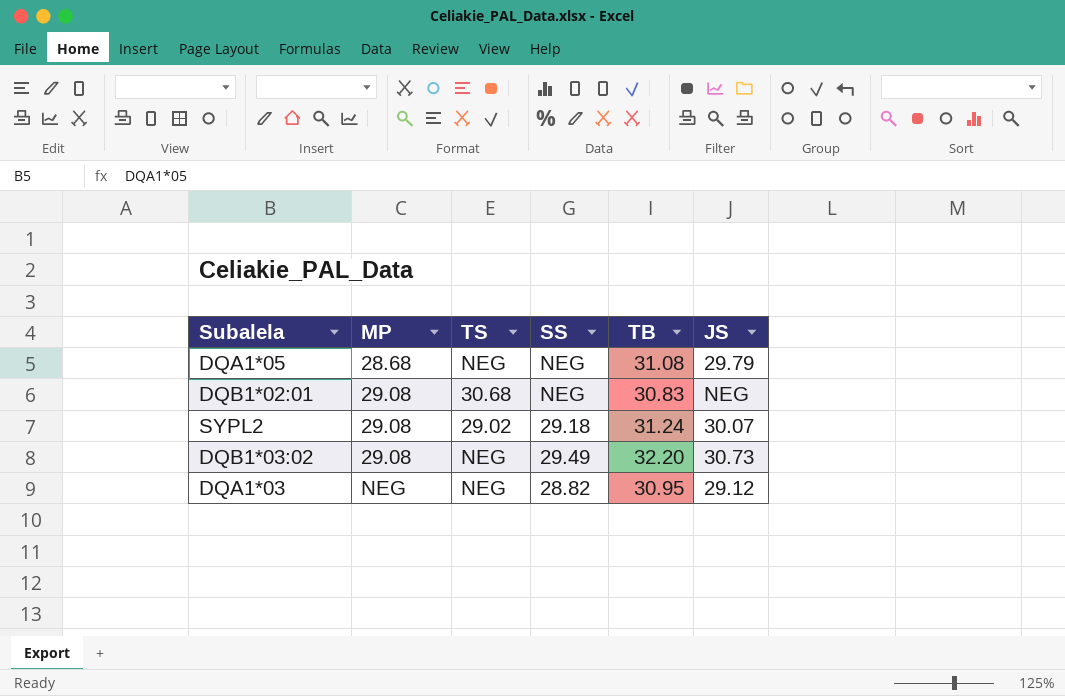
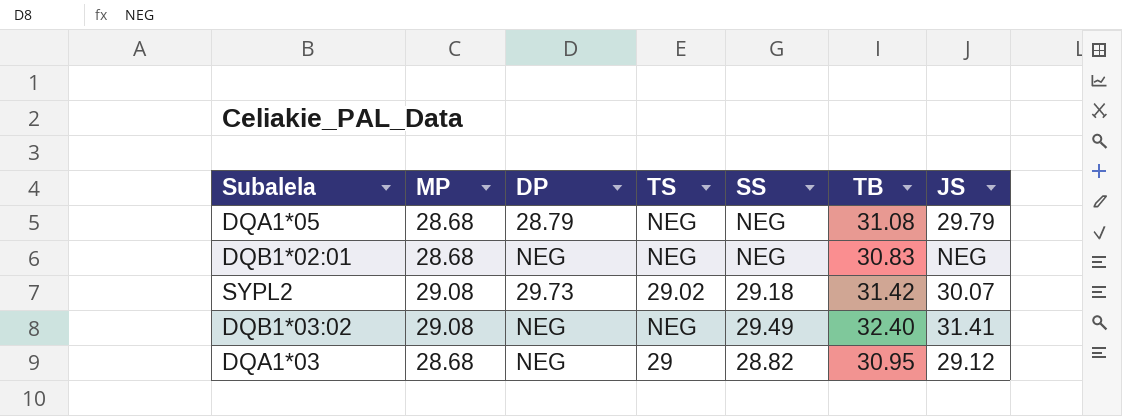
column DP | position: none -> 3
DQB1*02:01 | MP: 29.08 -> 28.68
DQB1*02:01 | TS: 30.68 -> NEG
SYPL2 | TB: 31.24 -> 31.42
DQB1*03:02 | TB: 32.20 -> 32.40
DQB1*03:02 | JS: 30.73 -> 31.41
DQA1*03 | MP: NEG -> 28.68
DQA1*03 | TS: NEG -> 29

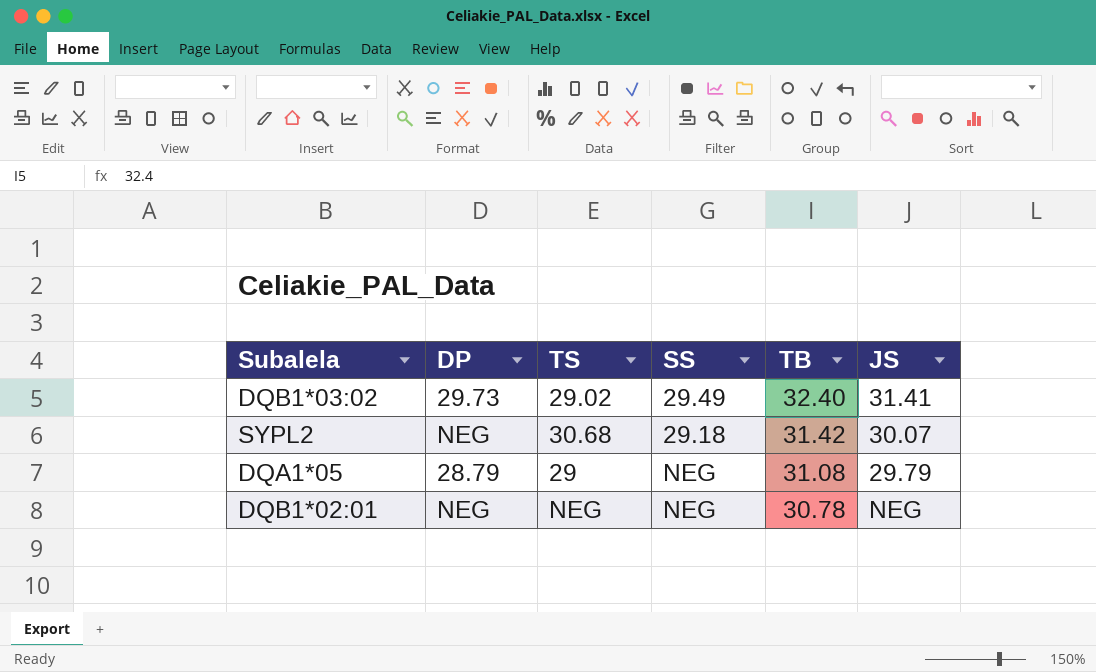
row order: none -> TB descending
column MP | position: 2 -> none
row DQA1*03: 28.68 | NEG | 29 | 28.82 | 30.95 | 29.12 -> none
DQB1*03:02 | DP: NEG -> 29.73
DQB1*03:02 | TS: NEG -> 29.02
SYPL2 | DP: 29.73 -> NEG
SYPL2 | TS: 29.02 -> 30.68
DQA1*05 | TS: NEG -> 29
DQB1*02:01 | TB: 30.83 -> 30.78

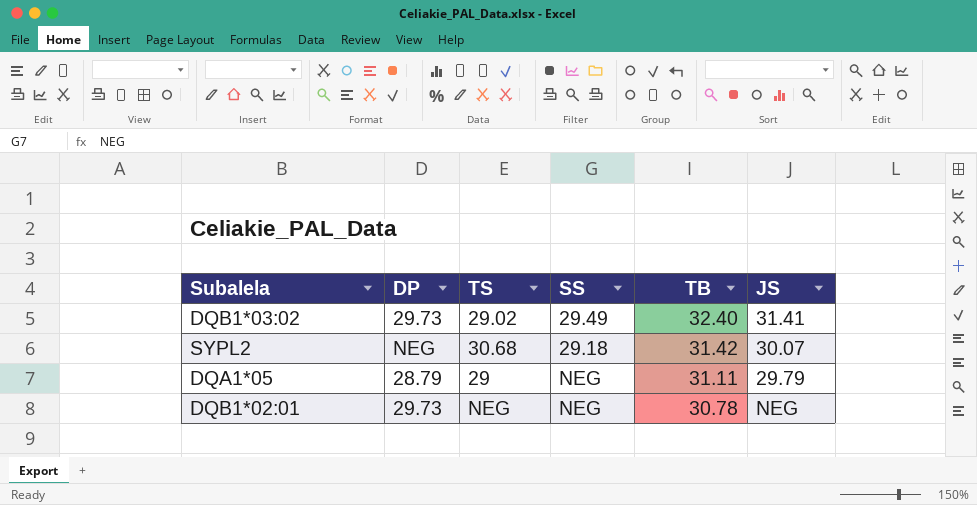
DQA1*05 | TB: 31.08 -> 31.11
DQB1*02:01 | DP: NEG -> 29.73

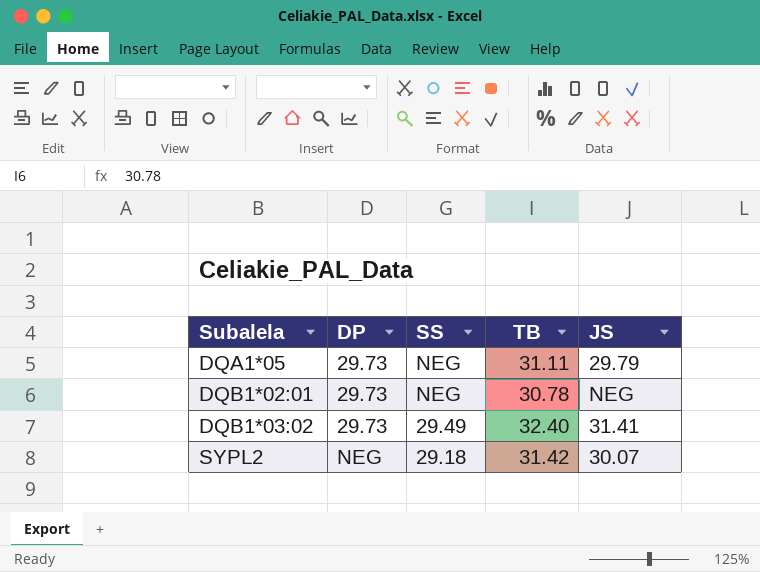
row order: TB descending -> Subalela ascending
column TS | position: 3 -> none
DQA1*05 | DP: 28.79 -> 29.73

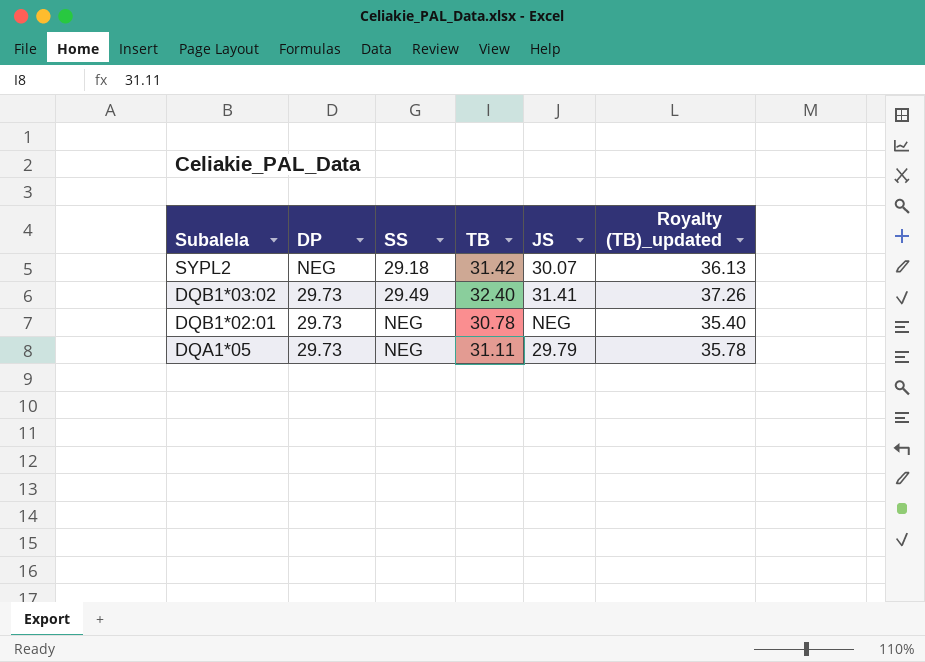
row order: Subalela ascending -> Subalela descending
column Royalty (TB)_updated | formula: none -> [TB] * 1.15

